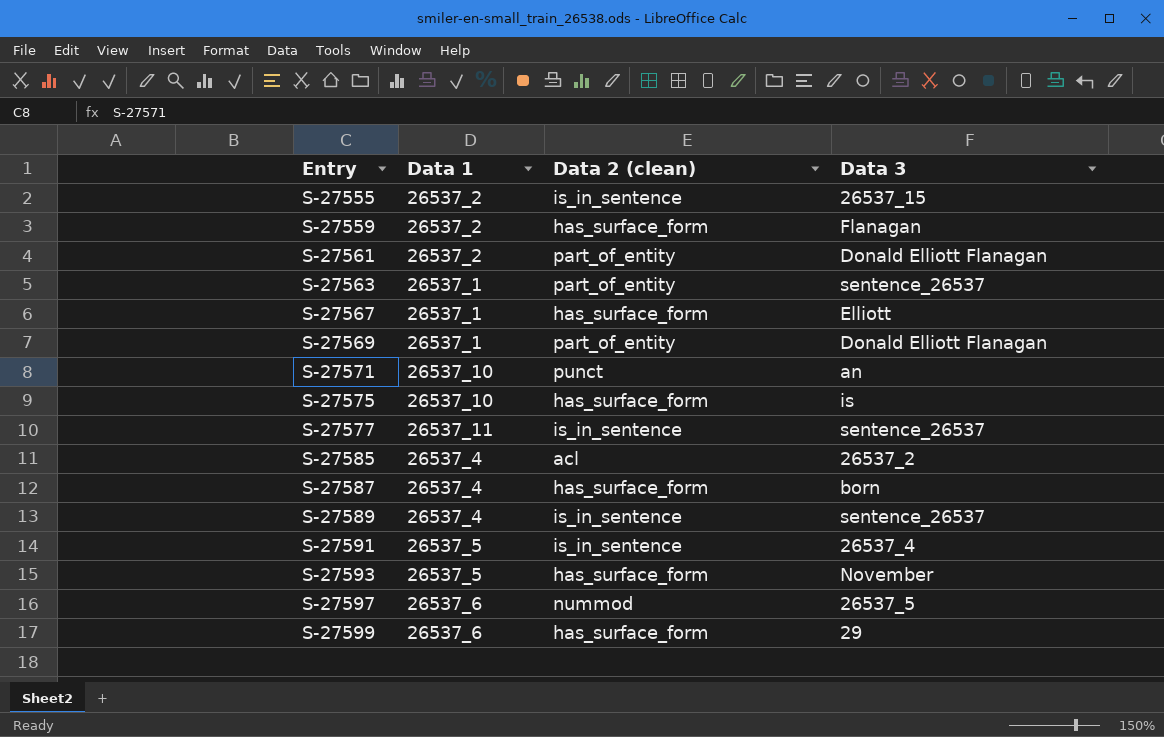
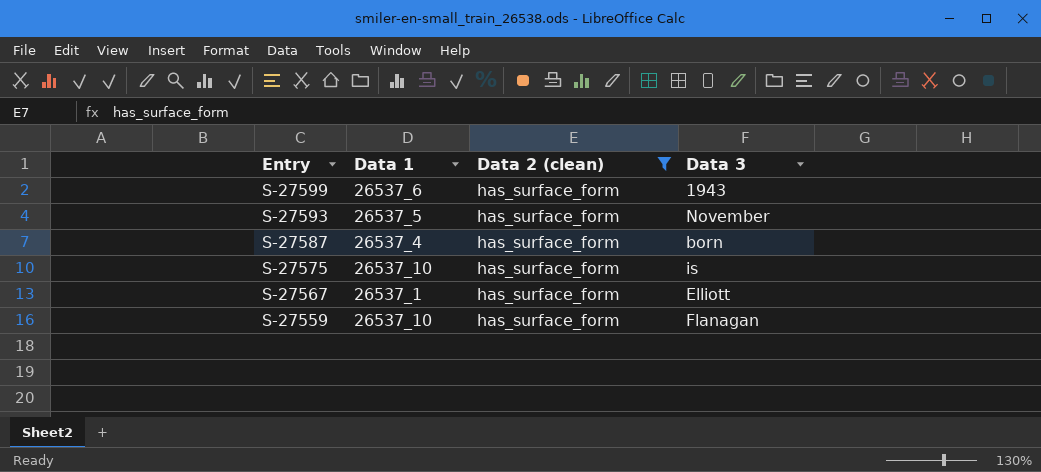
filter: none -> Data 2 (clean) = has_surface_form
row order: Entry ascending -> Entry descending
S-27599 | Data 3: 29 -> 1943
S-27559 | Data 1: 26537_2 -> 26537_10

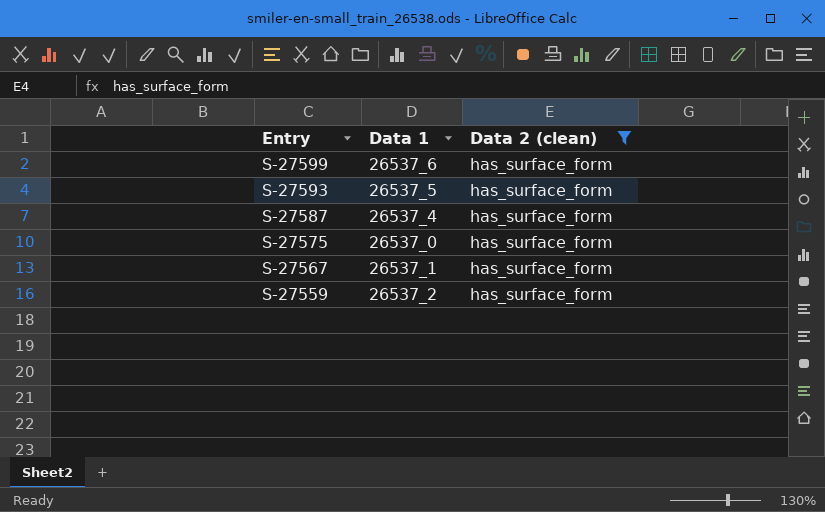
column Data 3 | position: 4 -> none
S-27575 | Data 1: 26537_10 -> 26537_0
S-27559 | Data 1: 26537_10 -> 26537_2

